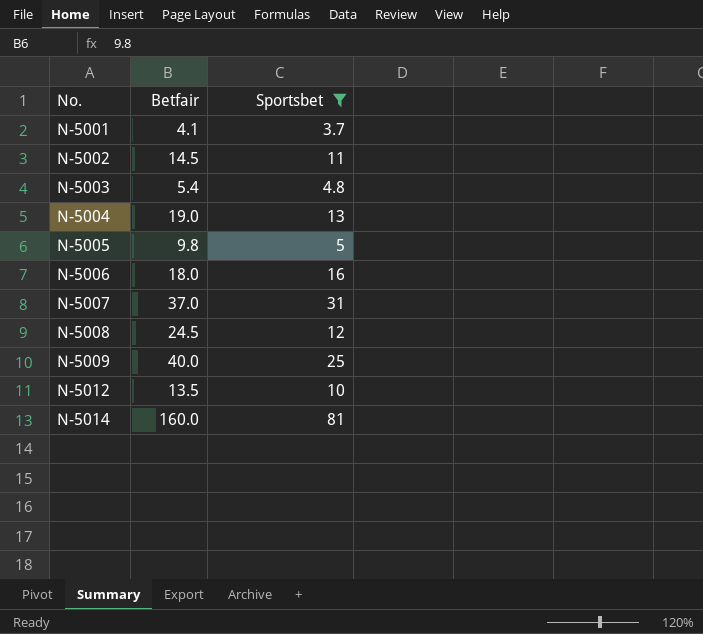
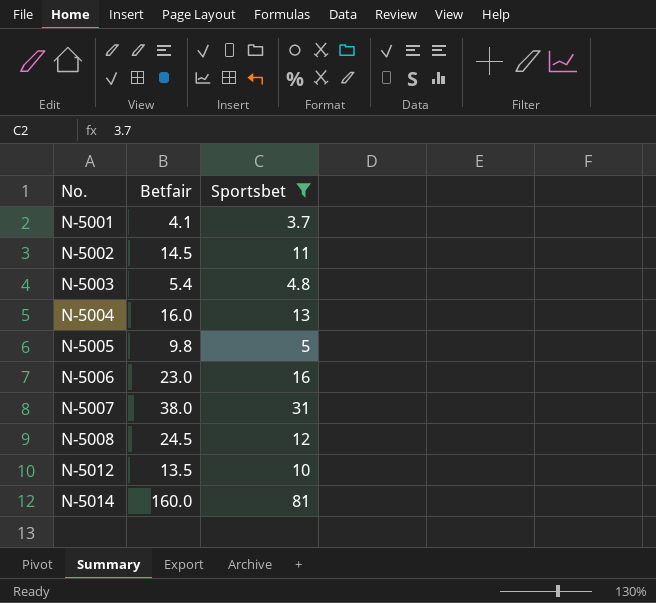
row N-5009: 40.0 | 25 -> none
N-5004 | Betfair: 19.0 -> 16.0
N-5006 | Betfair: 18.0 -> 23.0
N-5007 | Betfair: 37.0 -> 38.0

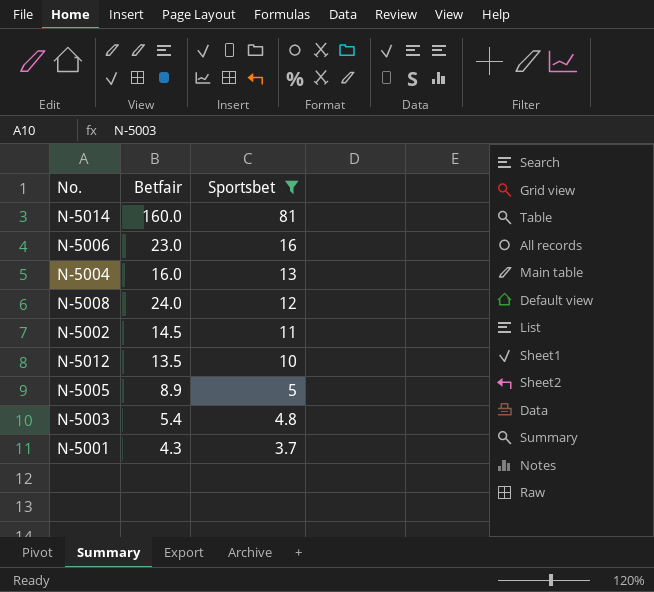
row order: No. ascending -> Sportsbet descending
row N-5007: 38.0 | 31 -> none
N-5008 | Betfair: 24.5 -> 24.0
N-5005 | Betfair: 9.8 -> 8.9
N-5001 | Betfair: 4.1 -> 4.3

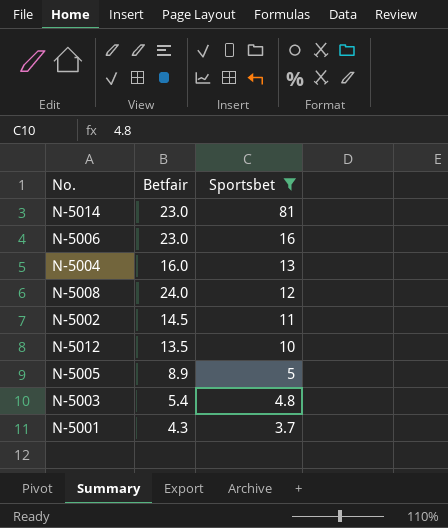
N-5014 | Betfair: 160.0 -> 23.0

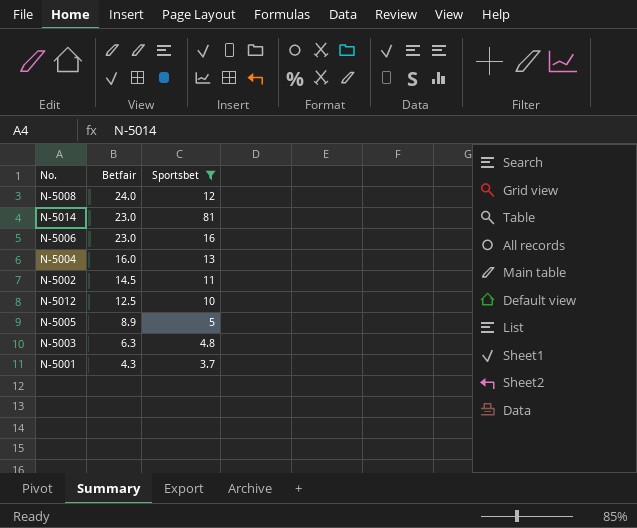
row order: Sportsbet descending -> Betfair descending
N-5012 | Betfair: 13.5 -> 12.5
N-5003 | Betfair: 5.4 -> 6.3

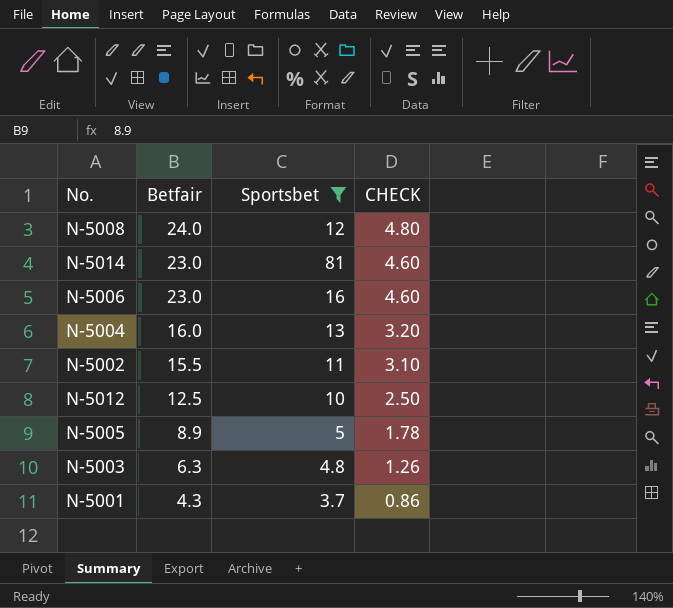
column CHECK | formula: none -> [Betfair] * 0.2
N-5002 | Betfair: 14.5 -> 15.5

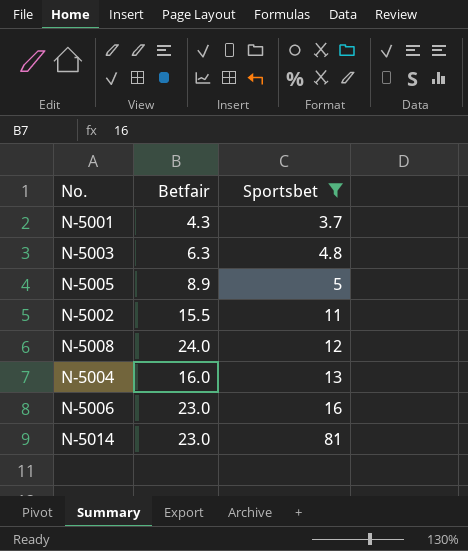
row order: Betfair descending -> Sportsbet ascending
column CHECK | formula: [Betfair] * 0.2 -> none
row N-5012: 12.5 | 10 | 2.50 -> none

